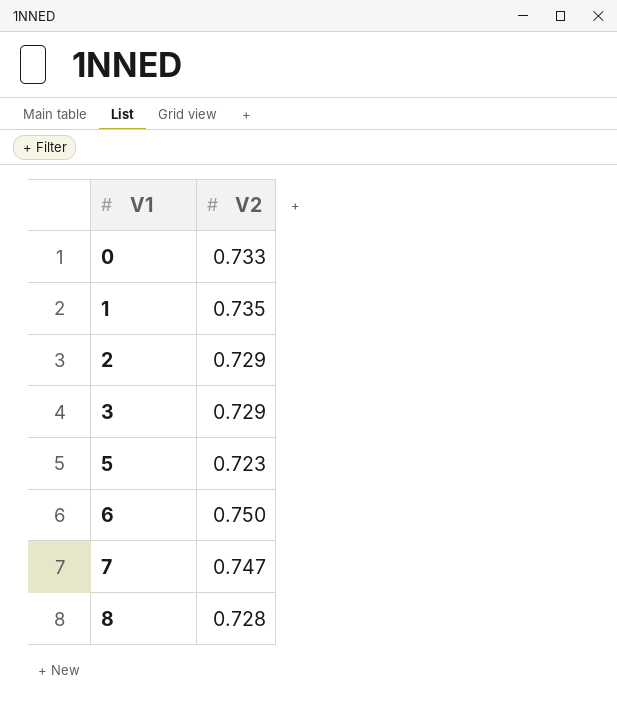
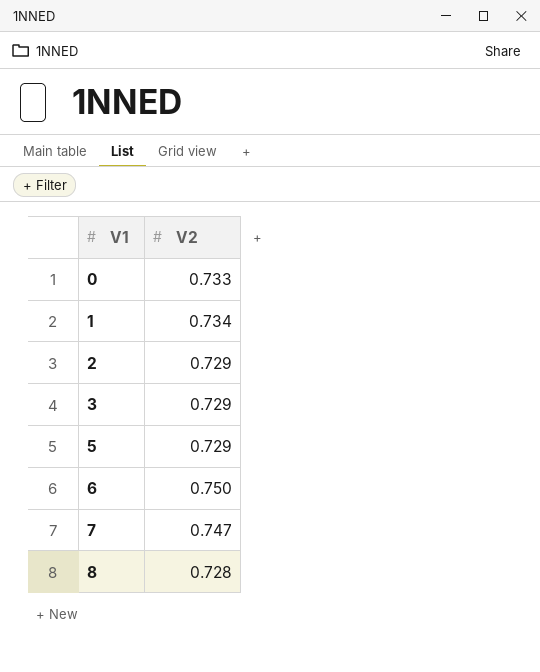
1 | V2: 0.735 -> 0.734
5 | V2: 0.723 -> 0.729

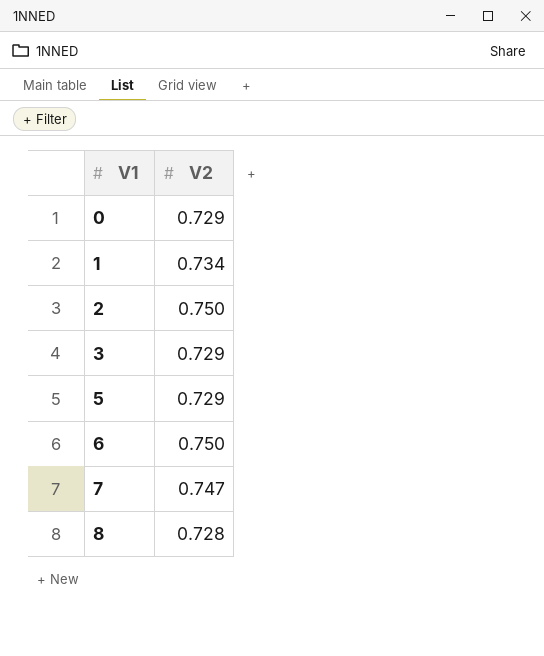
0 | V2: 0.733 -> 0.729
2 | V2: 0.729 -> 0.750

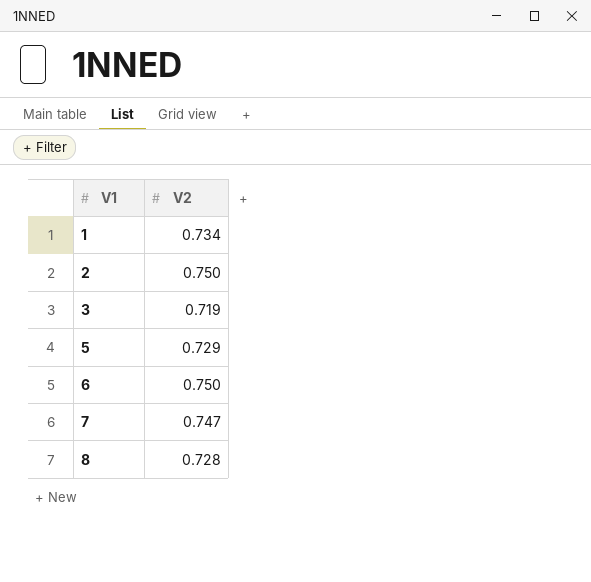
row 0: 0.729 -> none
3 | V2: 0.729 -> 0.719

